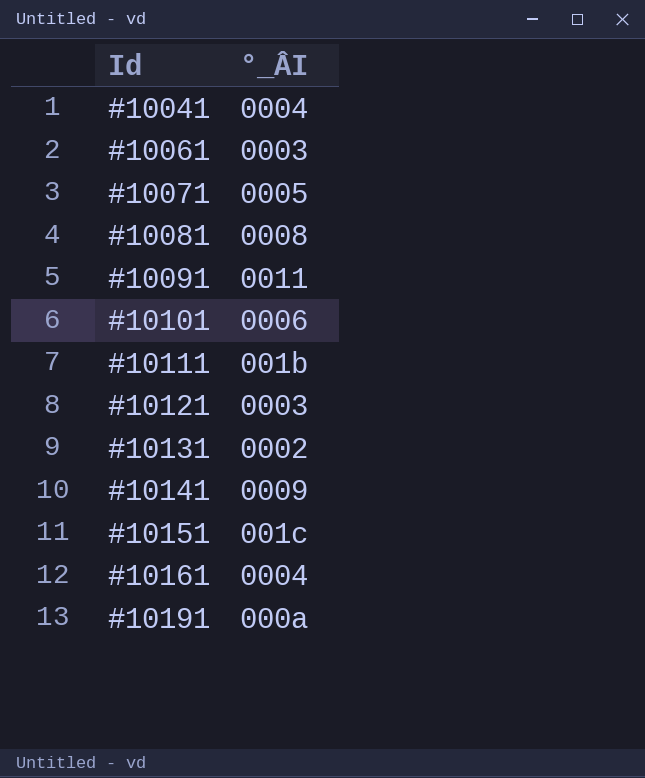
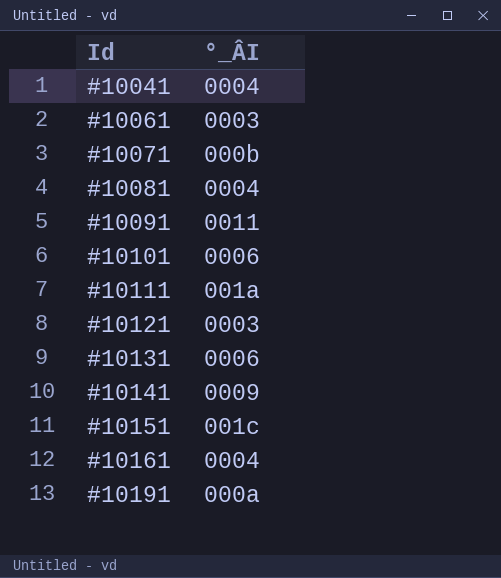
#10071 | °_ÂI: 0005 -> 000b
#10081 | °_ÂI: 0008 -> 0004
#10111 | °_ÂI: 001b -> 001a
#10131 | °_ÂI: 0002 -> 0006

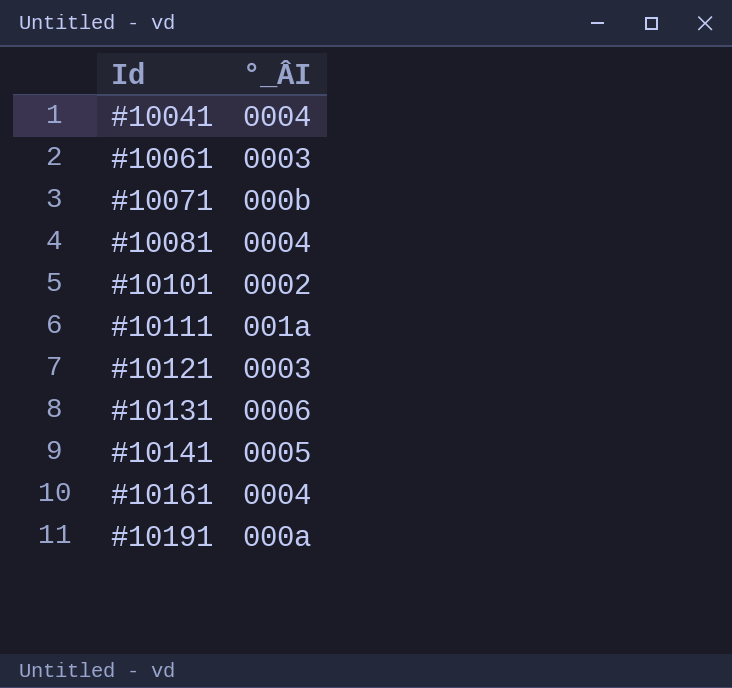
row #10091: 0011 -> none
row #10151: 001c -> none
#10101 | °_ÂI: 0006 -> 0002
#10141 | °_ÂI: 0009 -> 0005

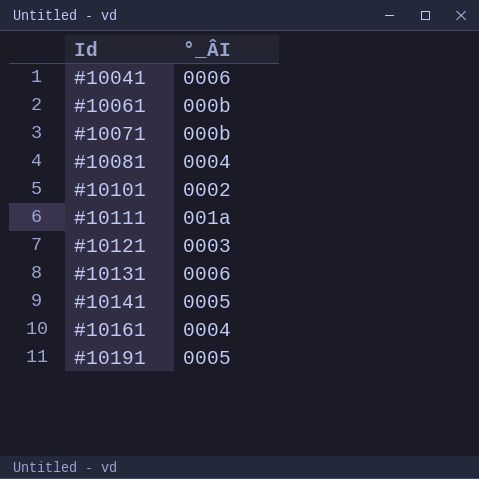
#10041 | °_ÂI: 0004 -> 0006
#10061 | °_ÂI: 0003 -> 000b
#10191 | °_ÂI: 000a -> 0005

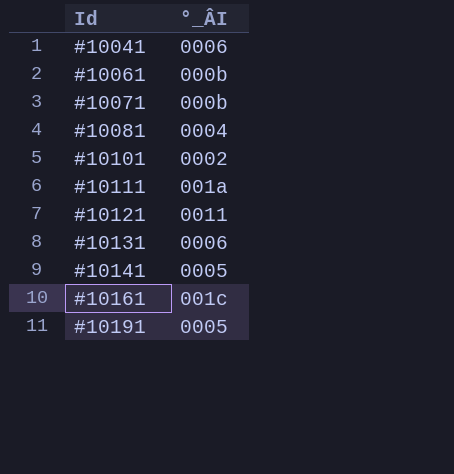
#10121 | °_ÂI: 0003 -> 0011
#10161 | °_ÂI: 0004 -> 001c

